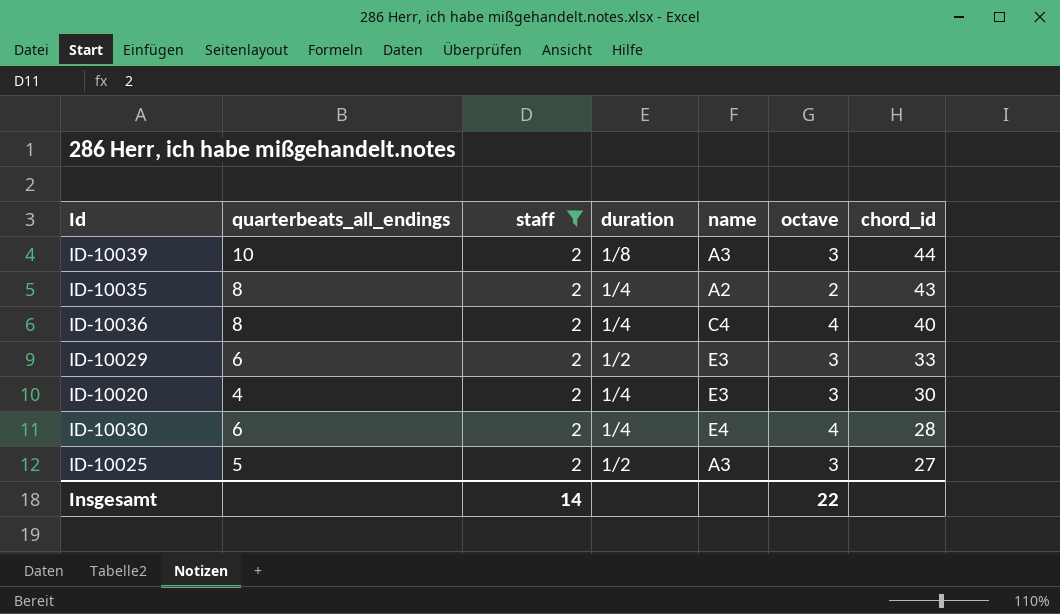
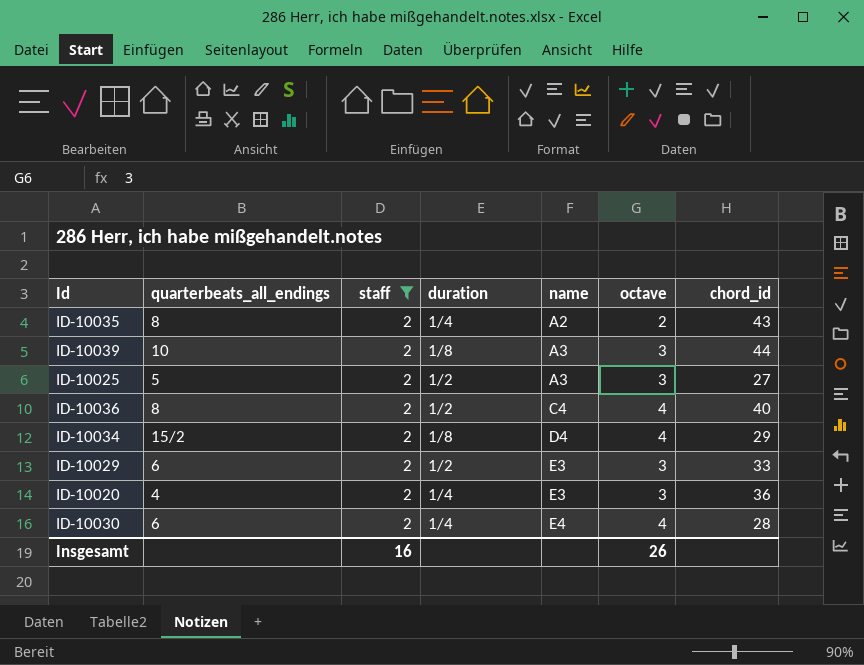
row order: chord_id descending -> name ascending
ID-10036 | duration: 1/4 -> 1/2
row ID-10034: none -> 15/2 | 2 | 1/8 | D4 | 4 | 29
ID-10020 | chord_id: 30 -> 36
Insgesamt | staff: 14 -> 16
Insgesamt | octave: 22 -> 26

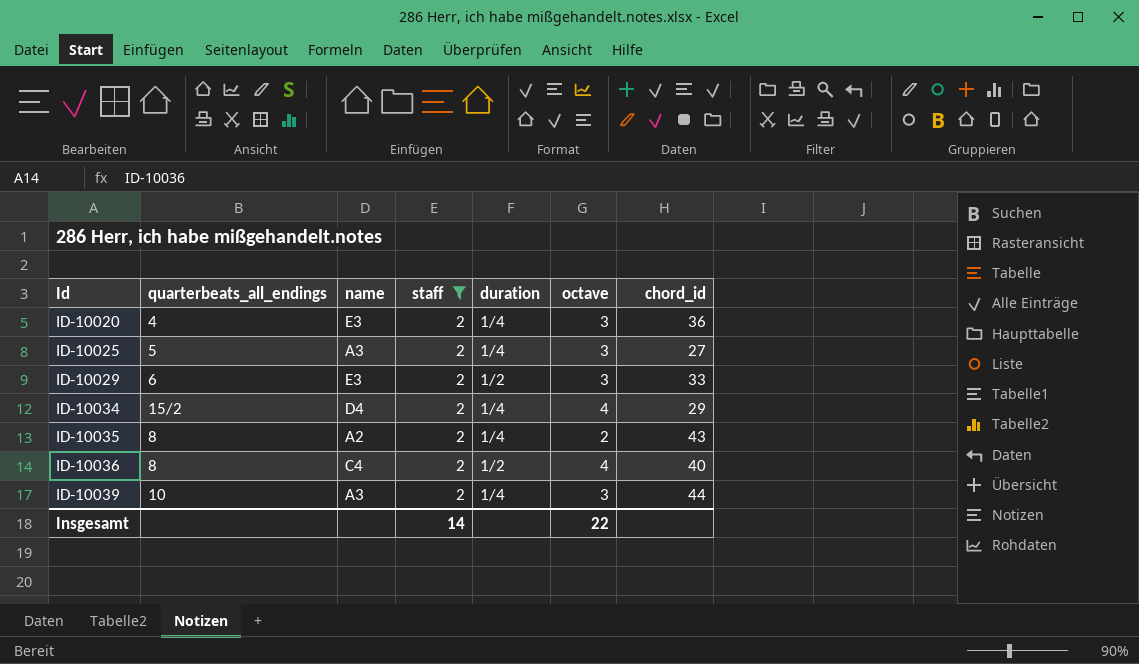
row order: name ascending -> Id ascending
column name | position: 5 -> 3
row ID-10030: 6 | 2 | 1/4 | E4 | 4 | 28 -> none
ID-10025 | duration: 1/2 -> 1/4
ID-10034 | duration: 1/8 -> 1/4
ID-10039 | duration: 1/8 -> 1/4
Insgesamt | staff: 16 -> 14
Insgesamt | octave: 26 -> 22

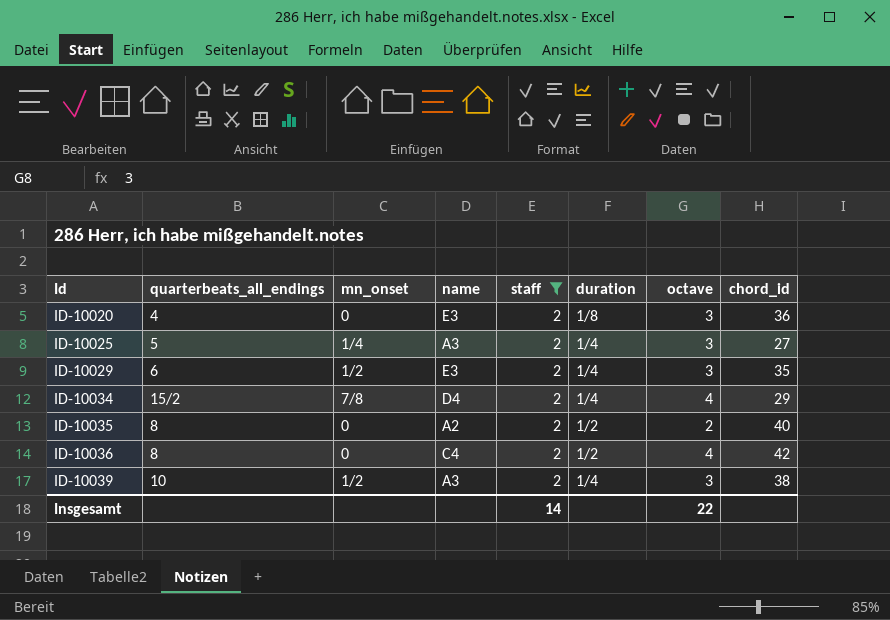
column mn_onset | position: none -> 3
ID-10020 | duration: 1/4 -> 1/8
ID-10029 | duration: 1/2 -> 1/4
ID-10029 | chord_id: 33 -> 35
ID-10035 | duration: 1/4 -> 1/2
ID-10035 | chord_id: 43 -> 40
ID-10036 | chord_id: 40 -> 42
ID-10039 | chord_id: 44 -> 38

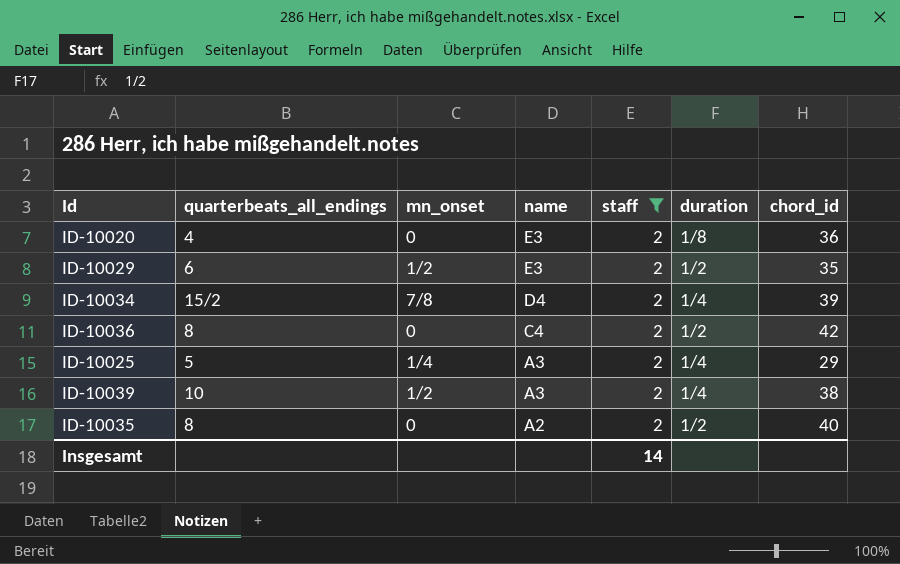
row order: Id ascending -> name descending
column octave | position: 7 -> none
ID-10029 | duration: 1/4 -> 1/2
ID-10034 | chord_id: 29 -> 39
ID-10025 | chord_id: 27 -> 29

